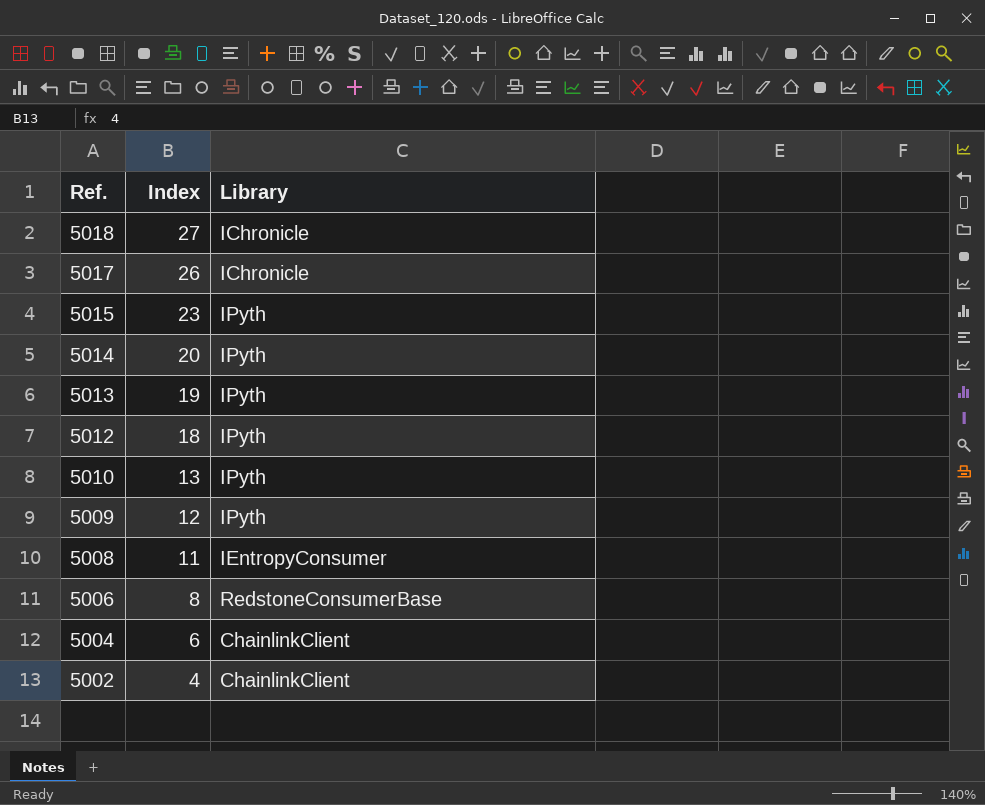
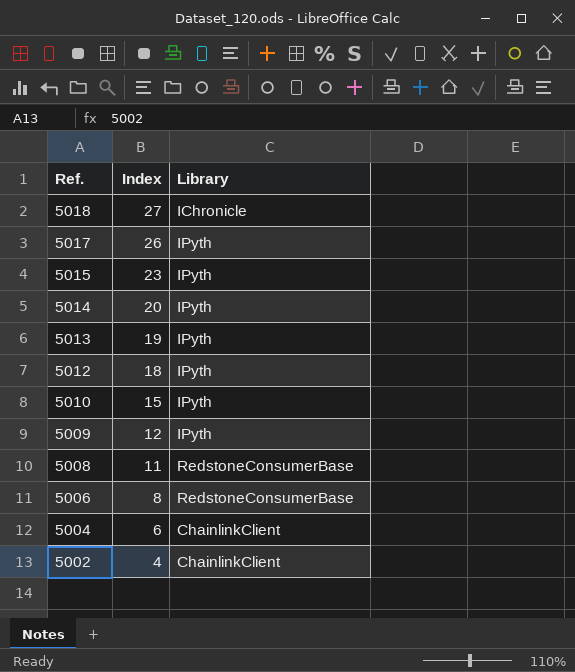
5017 | Library: IChronicle -> IPyth
5010 | Index: 13 -> 15
5008 | Library: IEntropyConsumer -> RedstoneConsumerBase

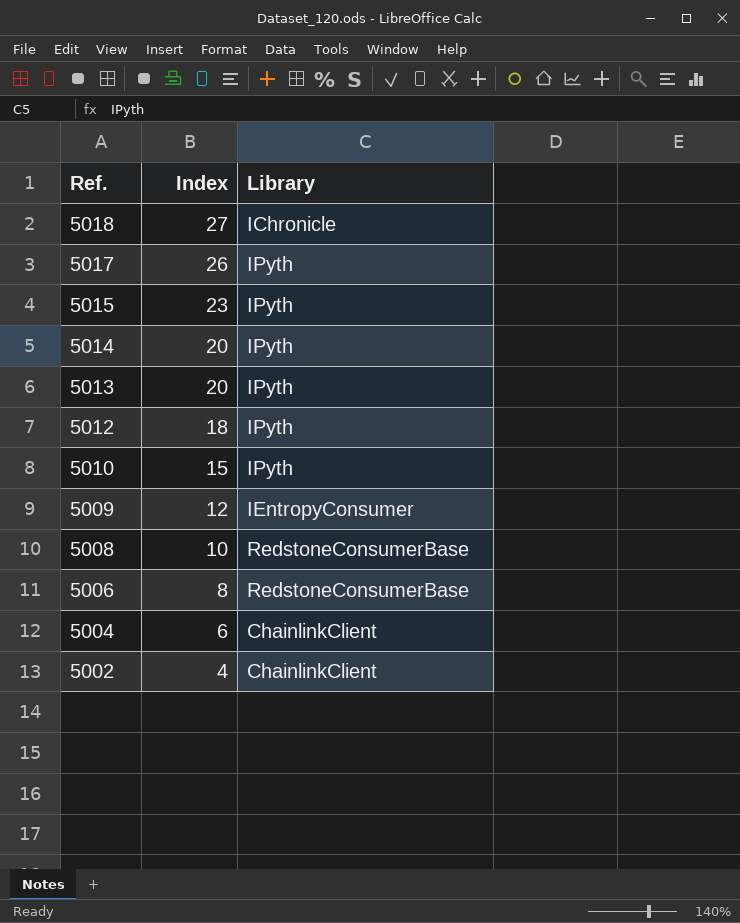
5013 | Index: 19 -> 20
5009 | Library: IPyth -> IEntropyConsumer
5008 | Index: 11 -> 10

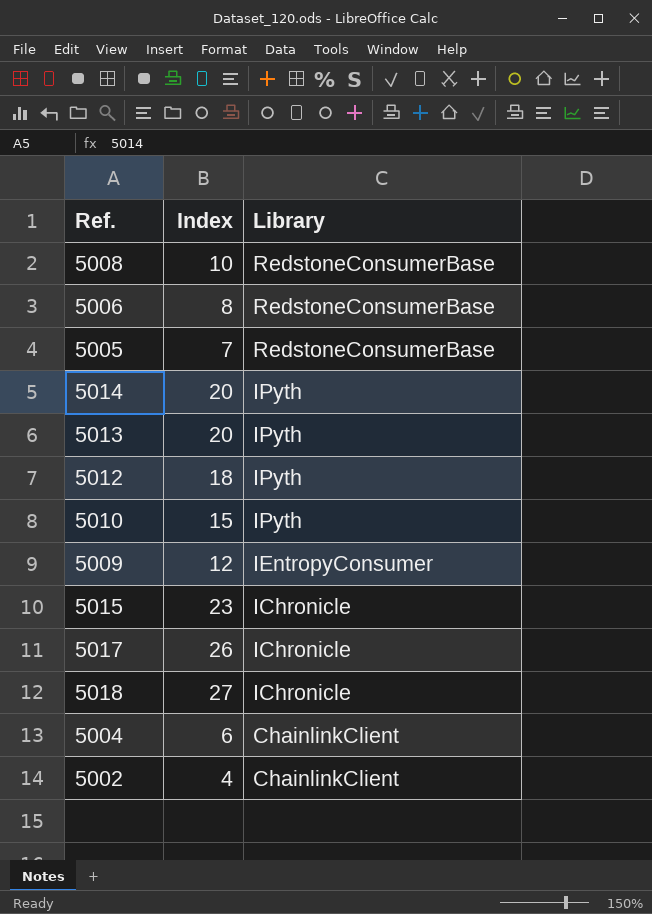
row order: Ref. descending -> Library descending
row 5005: none -> 7 | RedstoneConsumerBase
5015 | Library: IPyth -> IChronicle
5017 | Library: IPyth -> IChronicle

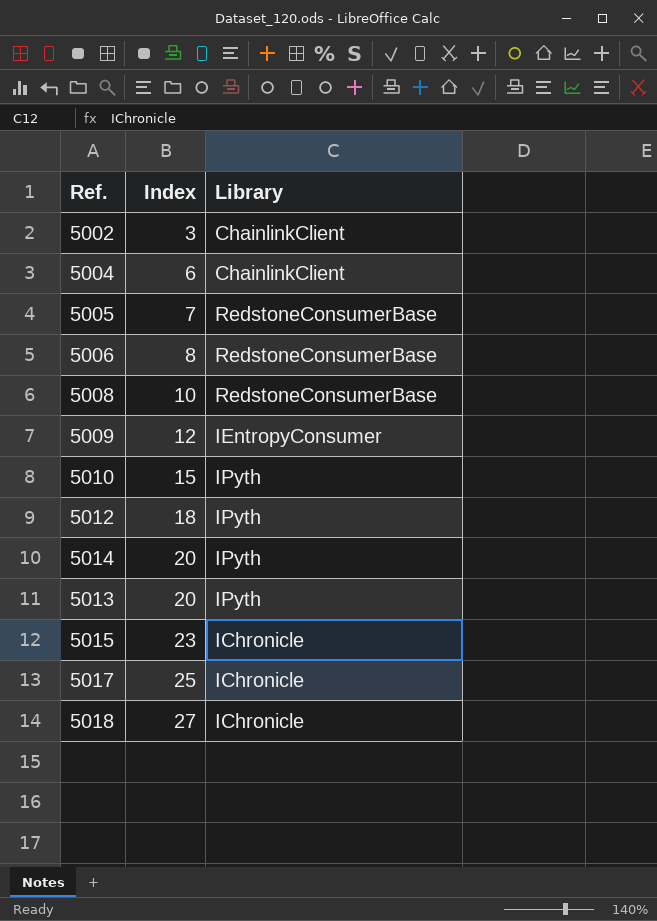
row order: Library descending -> Index ascending
5002 | Index: 4 -> 3
5017 | Index: 26 -> 25

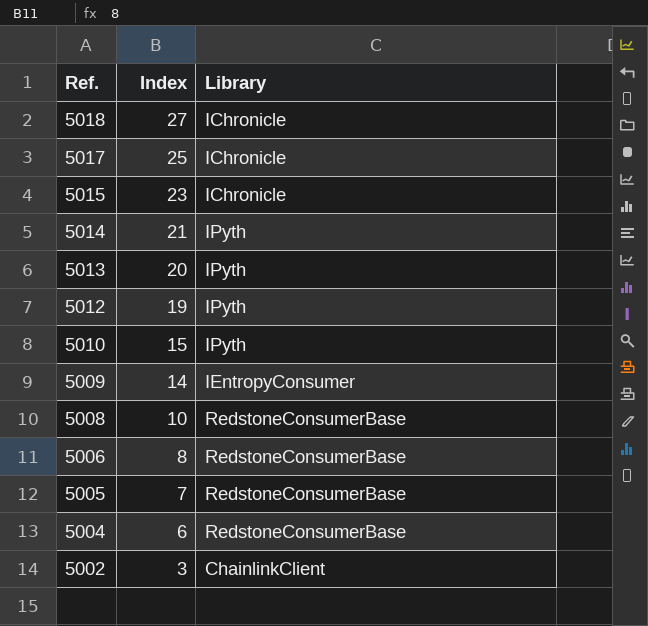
row order: Index ascending -> Ref. descending
5014 | Index: 20 -> 21
5012 | Index: 18 -> 19
5009 | Index: 12 -> 14
5004 | Library: ChainlinkClient -> RedstoneConsumerBase

